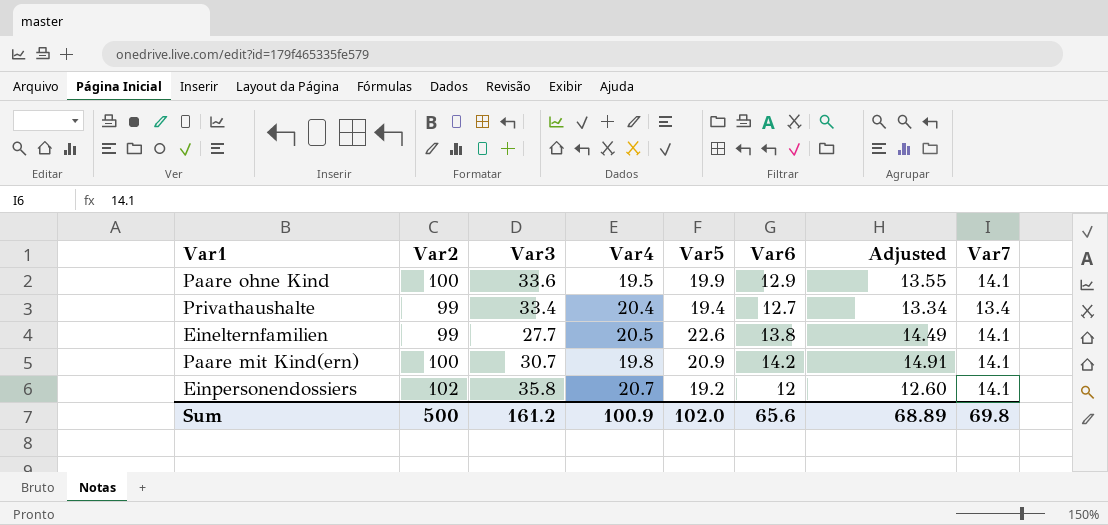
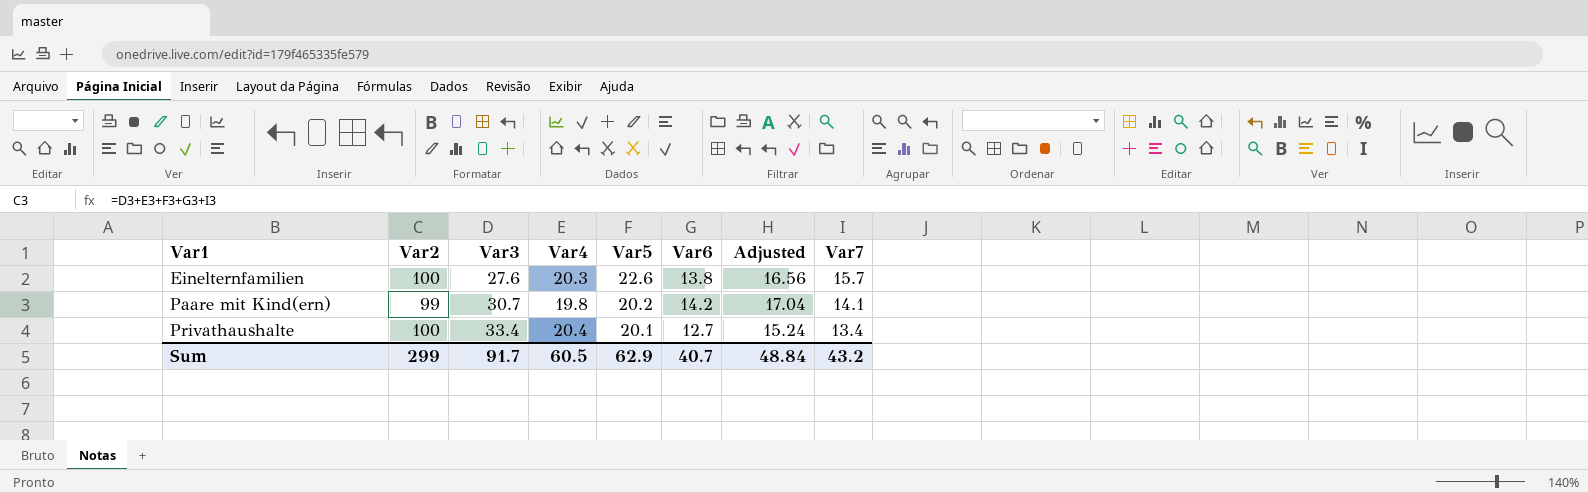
row order: none -> Var1 ascending
column Adjusted | formula: [Var6] * 1.05 -> [Var6] * 1.2
row Paare ohne Kind: 100 | 33.6 | 19.5 | 19.9 | 12.9 | 13.55 | 14.1 -> none
row Einpersonendossiers: 102 | 35.8 | 20.7 | 19.2 | 12 | 12.60 | 14.1 -> none
Einelternfamilien | Var2: 99 -> 100
Einelternfamilien | Var3: 27.7 -> 27.6
Einelternfamilien | Var4: 20.5 -> 20.3
Einelternfamilien | Var7: 14.1 -> 15.7
Paare mit Kind(ern) | Var2: 100 -> 99
Paare mit Kind(ern) | Var5: 20.9 -> 20.2
Privathaushalte | Var2: 99 -> 100
Privathaushalte | Var5: 19.4 -> 20.1
Sum | Var2: 500 -> 299
Sum | Var3: 161.2 -> 91.7
Sum | Var4: 100.9 -> 60.5
Sum | Var5: 102.0 -> 62.9
Sum | Var6: 65.6 -> 40.7
Sum | Adjusted: 68.89 -> 48.84
Sum | Var7: 69.8 -> 43.2

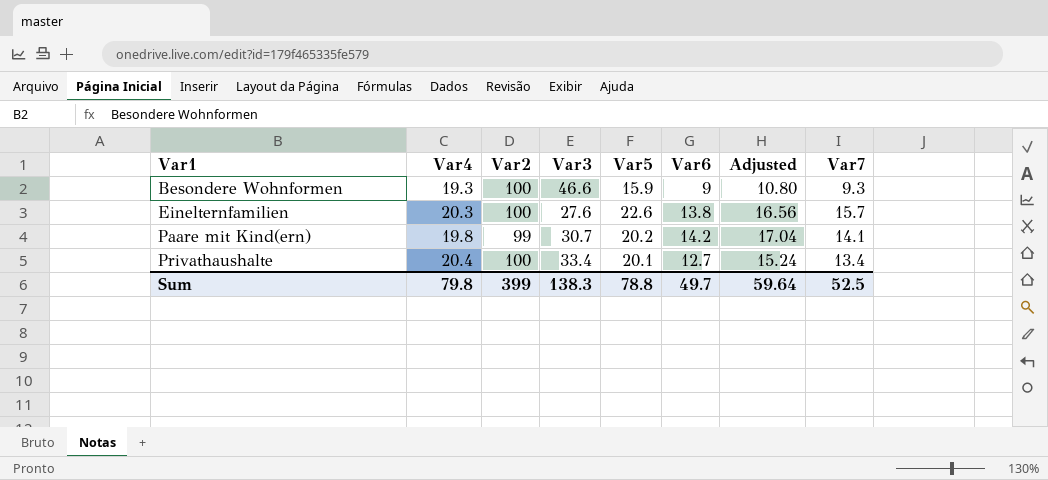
column Var4 | position: 4 -> 2
row Besondere Wohnformen: none -> 19.3 | 100 | 46.6 | 15.9 | 9 | 10.80 | 9.3
Sum | Var4: 60.5 -> 79.8
Sum | Var2: 299 -> 399
Sum | Var3: 91.7 -> 138.3
Sum | Var5: 62.9 -> 78.8
Sum | Var6: 40.7 -> 49.7
Sum | Adjusted: 48.84 -> 59.64
Sum | Var7: 43.2 -> 52.5

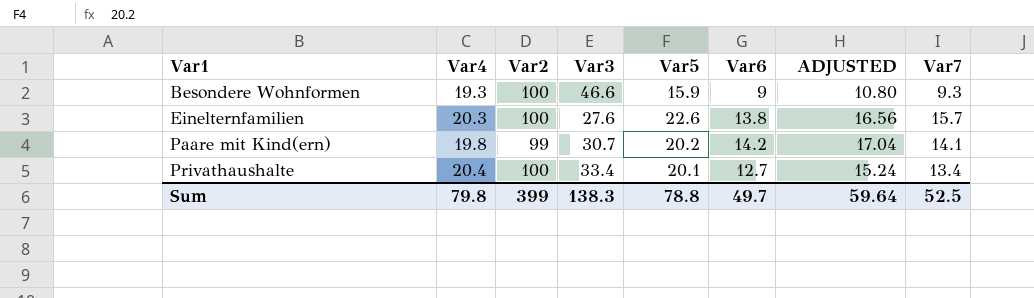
column name: Adjusted -> ADJUSTED

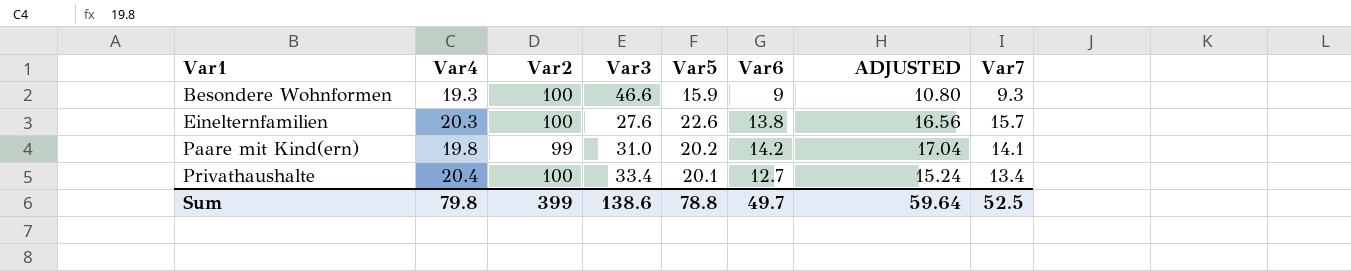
Paare mit Kind(ern) | Var3: 30.7 -> 31.0
Sum | Var3: 138.3 -> 138.6

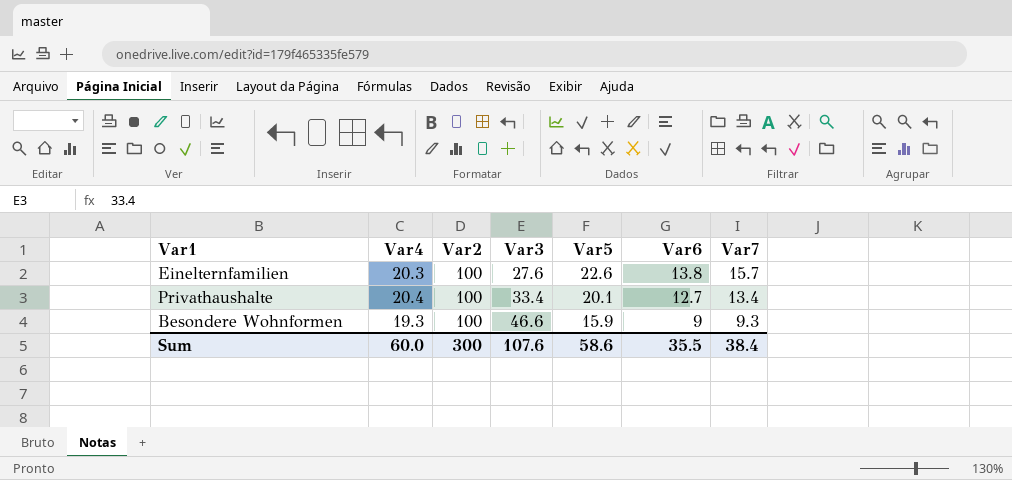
row order: Var1 ascending -> Var3 ascending
column ADJUSTED | formula: [Var6] * 1.2 -> none
row Paare mit Kind(ern): 19.8 | 99 | 31.0 | 20.2 | 14.2 | 17.04 | 14.1 -> none
Sum | Var4: 79.8 -> 60.0
Sum | Var2: 399 -> 300
Sum | Var3: 138.6 -> 107.6
Sum | Var5: 78.8 -> 58.6
Sum | Var6: 49.7 -> 35.5
Sum | Var7: 52.5 -> 38.4

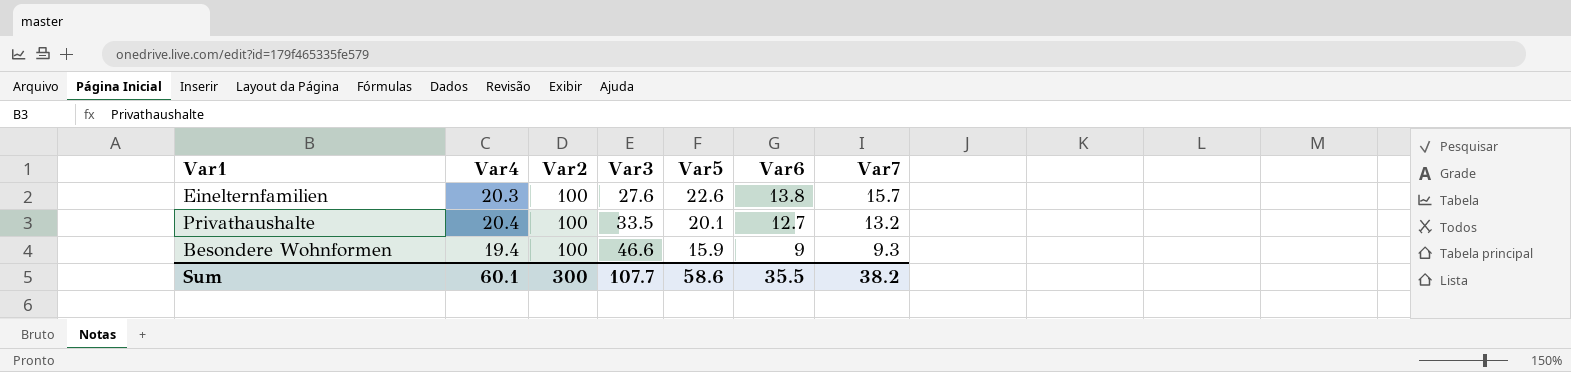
Privathaushalte | Var3: 33.4 -> 33.5
Privathaushalte | Var7: 13.4 -> 13.2
Besondere Wohnformen | Var4: 19.3 -> 19.4
Sum | Var4: 60.0 -> 60.1
Sum | Var3: 107.6 -> 107.7
Sum | Var7: 38.4 -> 38.2

